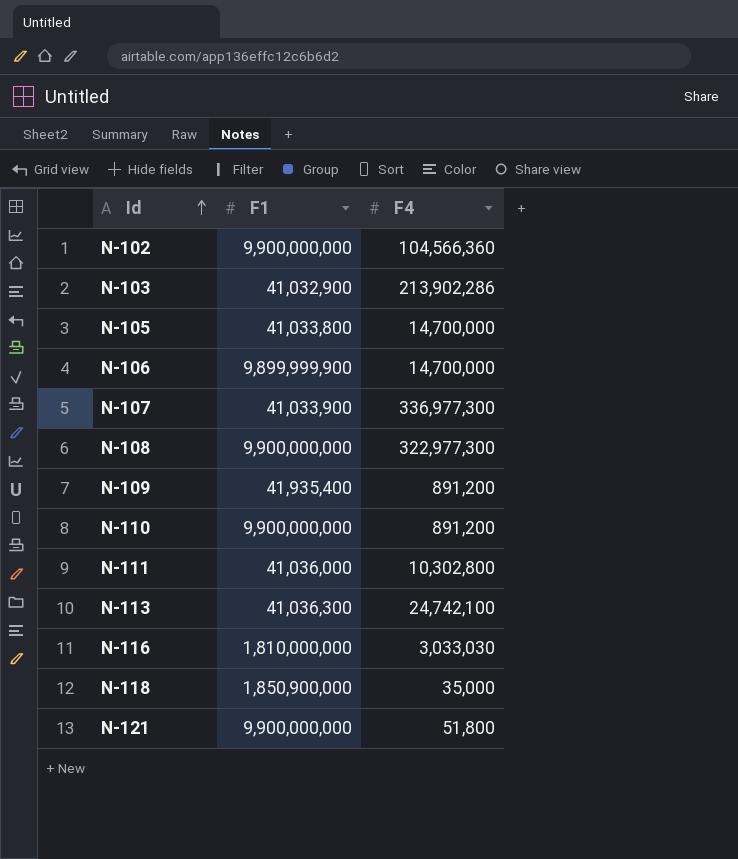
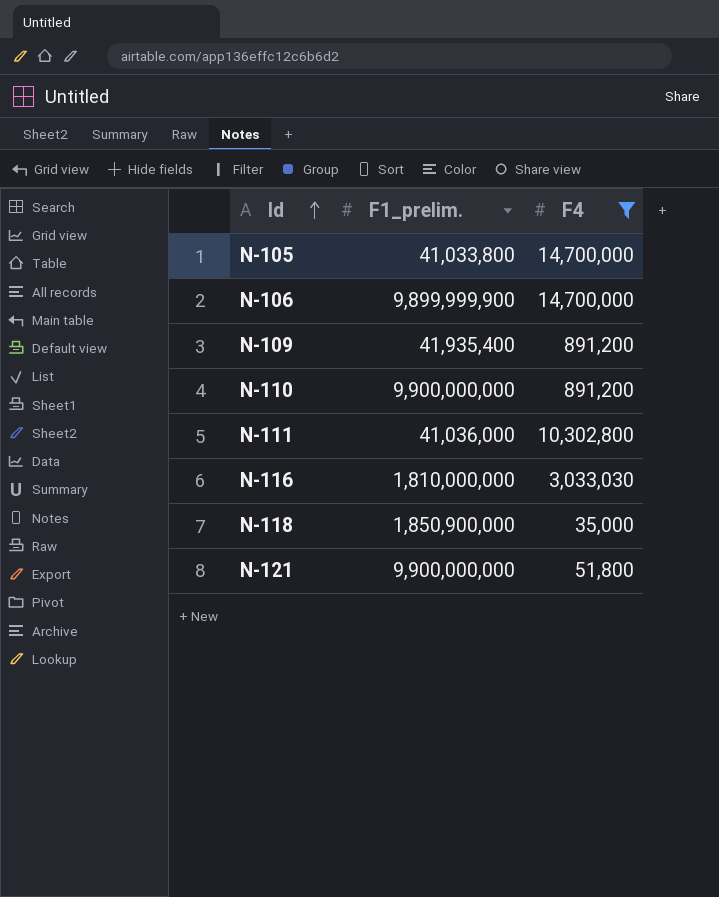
filter: none -> F4 <= 14,700,000
column name: F1 -> F1_prelim.

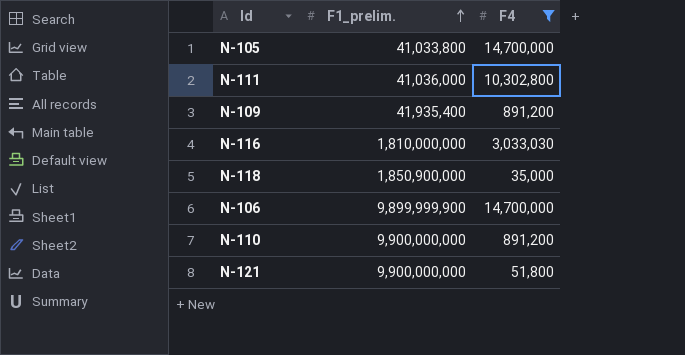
row order: Id ascending -> F1_prelim. ascending

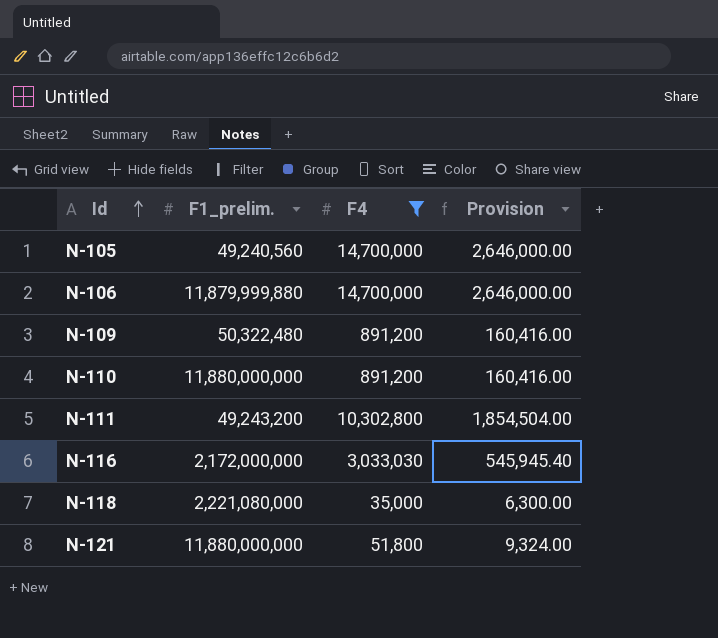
row order: F1_prelim. ascending -> Id ascending
column Provision | formula: none -> [F4] * 0.18
N-105 | F1_prelim.: 41,033,800 -> 49,240,560
N-106 | F1_prelim.: 9,899,999,900 -> 11,879,999,880
N-109 | F1_prelim.: 41,935,400 -> 50,322,480
N-110 | F1_prelim.: 9,900,000,000 -> 11,880,000,000
N-111 | F1_prelim.: 41,036,000 -> 49,243,200
N-116 | F1_prelim.: 1,810,000,000 -> 2,172,000,000
N-118 | F1_prelim.: 1,850,900,000 -> 2,221,080,000
N-121 | F1_prelim.: 9,900,000,000 -> 11,880,000,000

